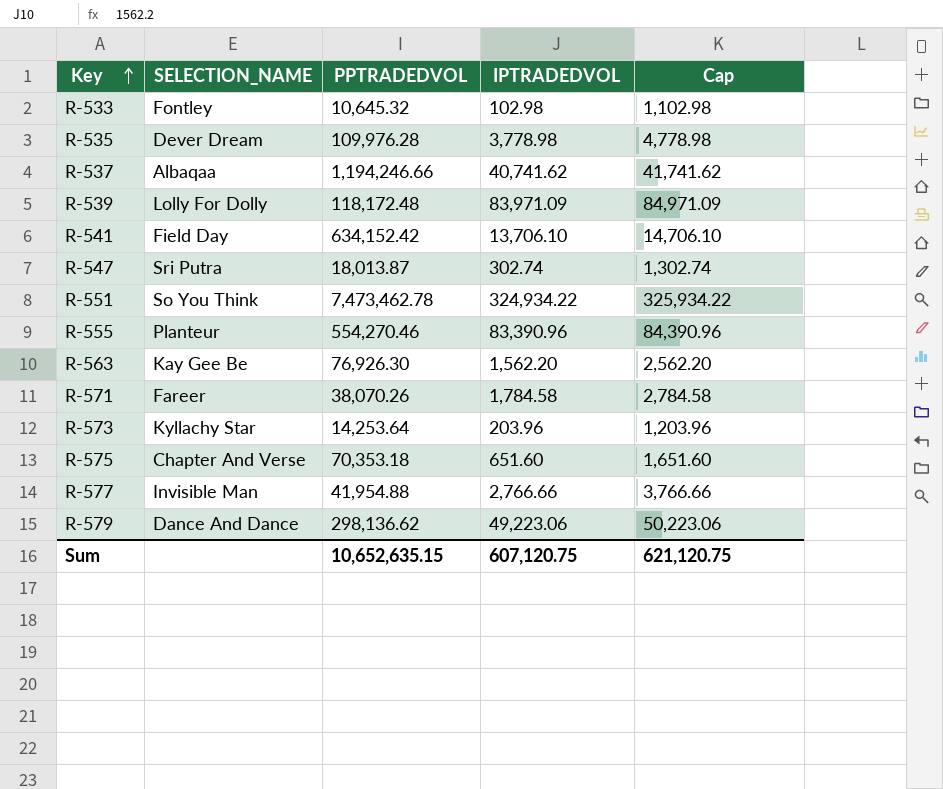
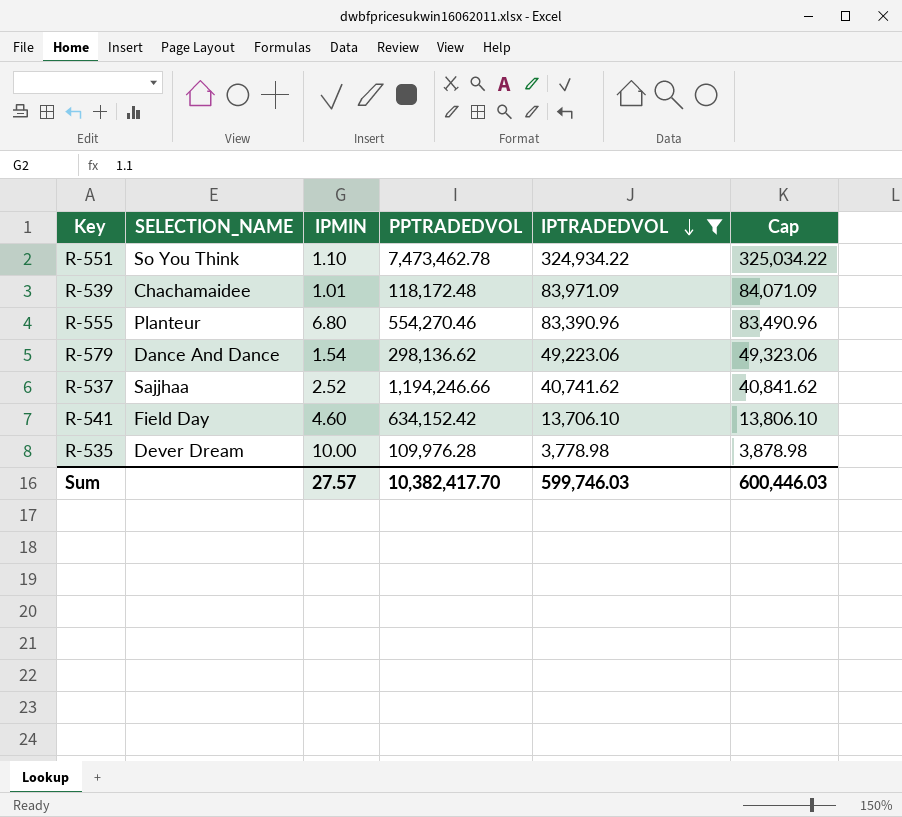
filter: none -> IPTRADEDVOL >= 3,778.98
row order: Key ascending -> IPTRADEDVOL descending
column IPMIN | position: none -> 3
column Cap | formula: [IPTRADEDVOL] + 1000 -> [IPTRADEDVOL] + 100
R-539 | SELECTION_NAME: Lolly For Dolly -> Chachamaidee
R-537 | SELECTION_NAME: Albaqaa -> Sajjhaa
Sum | PPTRADEDVOL: 10,652,635.15 -> 10,382,417.70
Sum | IPTRADEDVOL: 607,120.75 -> 599,746.03
Sum | Cap: 621,120.75 -> 600,446.03

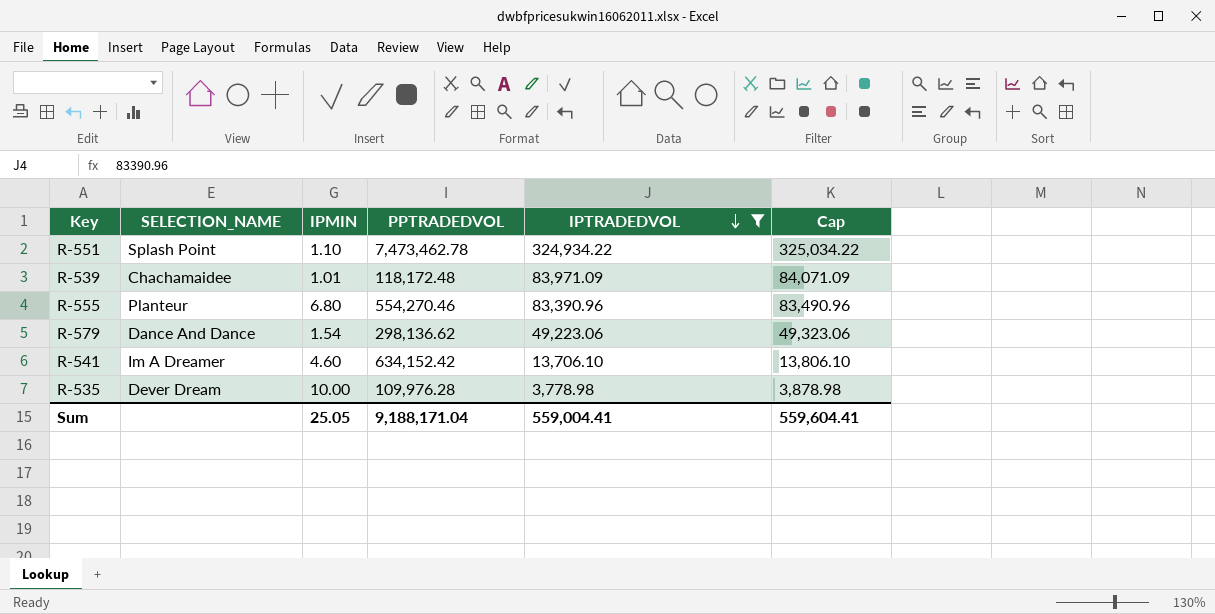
row R-537: Sajjhaa | 2.52 | 1,194,246.66 | 40,741.62 | 40,841.62 -> none
R-551 | SELECTION_NAME: So You Think -> Splash Point
R-541 | SELECTION_NAME: Field Day -> Im A Dreamer
Sum | IPMIN: 27.57 -> 25.05
Sum | PPTRADEDVOL: 10,382,417.70 -> 9,188,171.04
Sum | IPTRADEDVOL: 599,746.03 -> 559,004.41
Sum | Cap: 600,446.03 -> 559,604.41

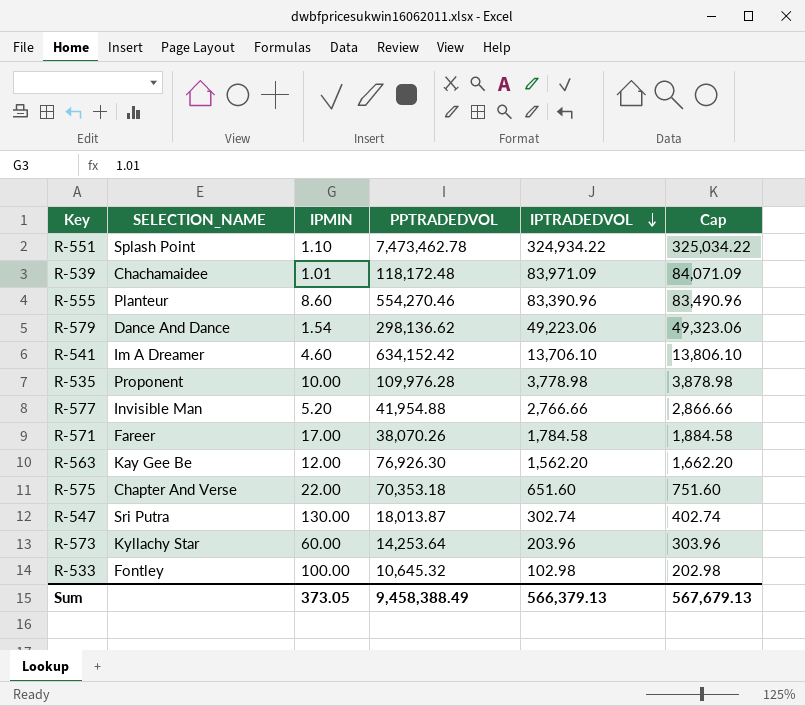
filter: IPTRADEDVOL >= 3,778.98 -> none
R-555 | IPMIN: 6.80 -> 8.60
R-535 | SELECTION_NAME: Dever Dream -> Proponent
Sum | IPMIN: 25.05 -> 373.05
Sum | PPTRADEDVOL: 9,188,171.04 -> 9,458,388.49
Sum | IPTRADEDVOL: 559,004.41 -> 566,379.13
Sum | Cap: 559,604.41 -> 567,679.13

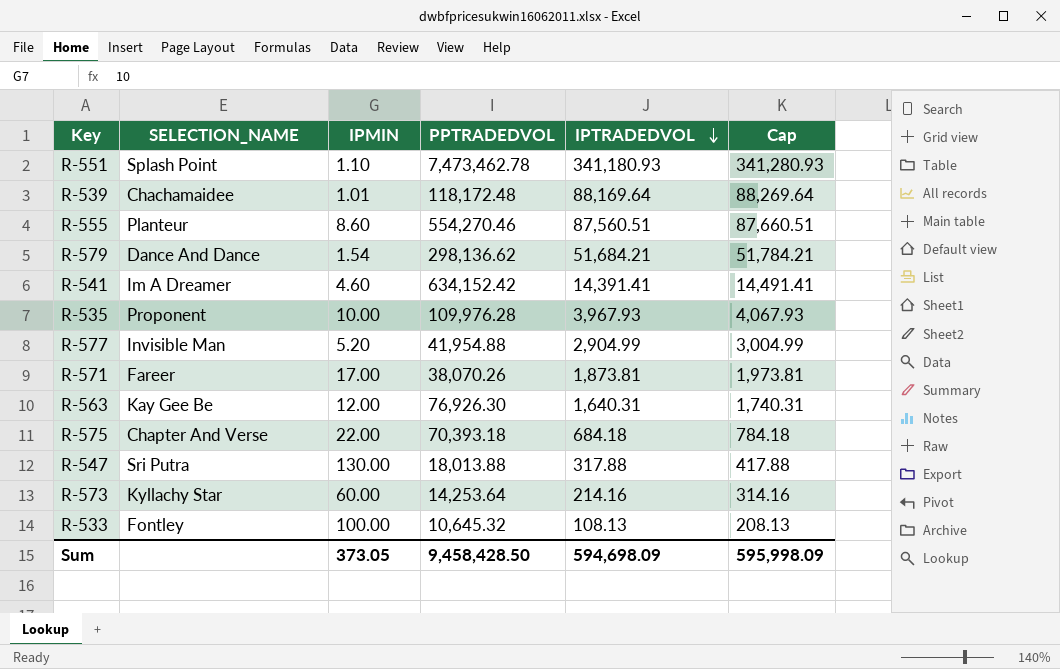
R-551 | IPTRADEDVOL: 324,934.22 -> 341,180.93
R-551 | Cap: 325,034.22 -> 341,280.93
R-539 | IPTRADEDVOL: 83,971.09 -> 88,169.64
R-539 | Cap: 84,071.09 -> 88,269.64
R-555 | IPTRADEDVOL: 83,390.96 -> 87,560.51
R-555 | Cap: 83,490.96 -> 87,660.51
R-579 | IPTRADEDVOL: 49,223.06 -> 51,684.21
R-579 | Cap: 49,323.06 -> 51,784.21
R-541 | IPTRADEDVOL: 13,706.10 -> 14,391.41
R-541 | Cap: 13,806.10 -> 14,491.41
R-535 | IPTRADEDVOL: 3,778.98 -> 3,967.93
R-535 | Cap: 3,878.98 -> 4,067.93
R-577 | IPTRADEDVOL: 2,766.66 -> 2,904.99
R-577 | Cap: 2,866.66 -> 3,004.99
R-571 | IPTRADEDVOL: 1,784.58 -> 1,873.81
R-571 | Cap: 1,884.58 -> 1,973.81
R-563 | IPTRADEDVOL: 1,562.20 -> 1,640.31
R-563 | Cap: 1,662.20 -> 1,740.31
R-575 | PPTRADEDVOL: 70,353.18 -> 70,393.18
R-575 | IPTRADEDVOL: 651.60 -> 684.18
R-575 | Cap: 751.60 -> 784.18
R-547 | PPTRADEDVOL: 18,013.87 -> 18,013.88
R-547 | IPTRADEDVOL: 302.74 -> 317.88
R-547 | Cap: 402.74 -> 417.88
R-573 | IPTRADEDVOL: 203.96 -> 214.16
R-573 | Cap: 303.96 -> 314.16
R-533 | IPTRADEDVOL: 102.98 -> 108.13
R-533 | Cap: 202.98 -> 208.13
Sum | PPTRADEDVOL: 9,458,388.49 -> 9,458,428.50
Sum | IPTRADEDVOL: 566,379.13 -> 594,698.09
Sum | Cap: 567,679.13 -> 595,998.09

